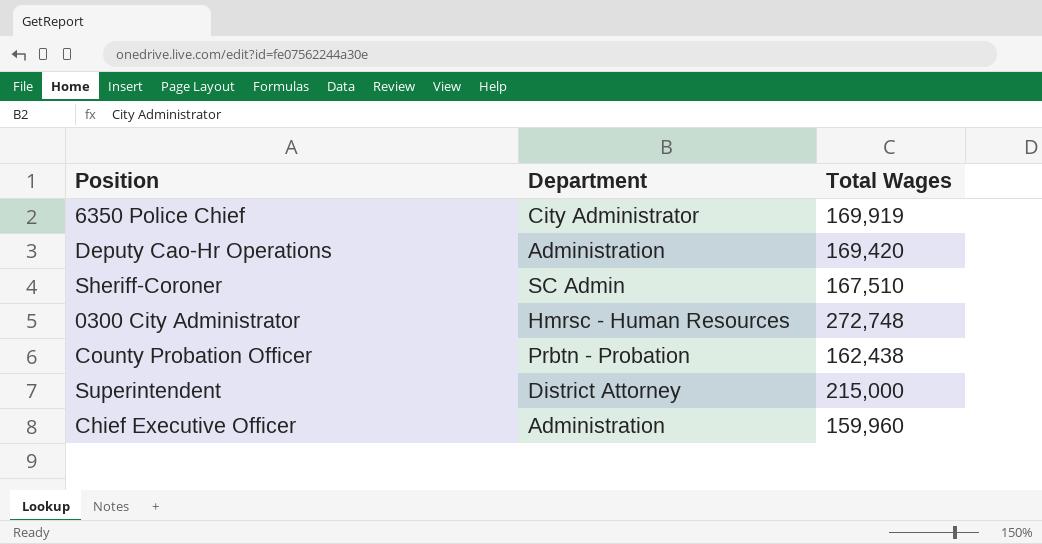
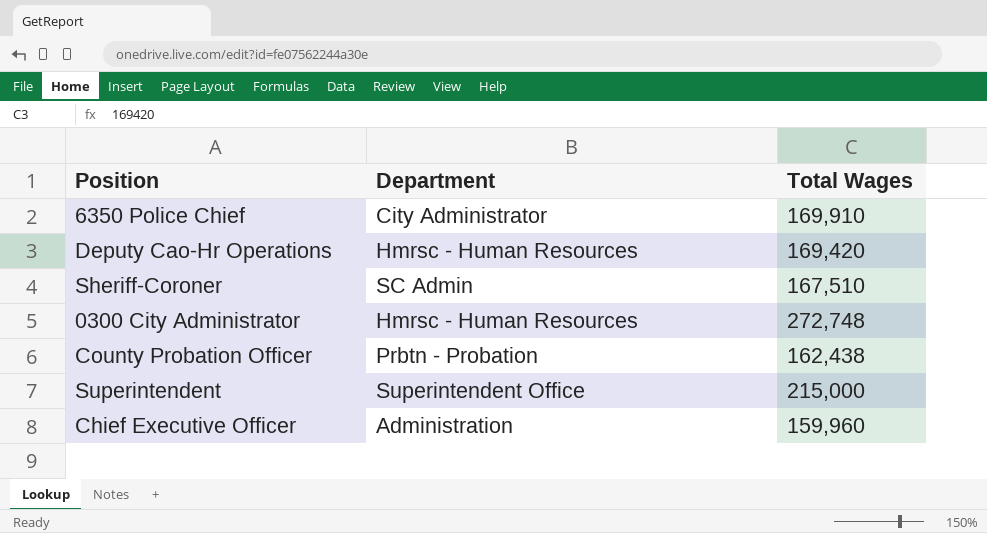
6350 Police Chief | Total Wages: 169,919 -> 169,910
Deputy Cao-Hr Operations | Department: Administration -> Hmrsc - Human Resources
Superintendent | Department: District Attorney -> Superintendent Office

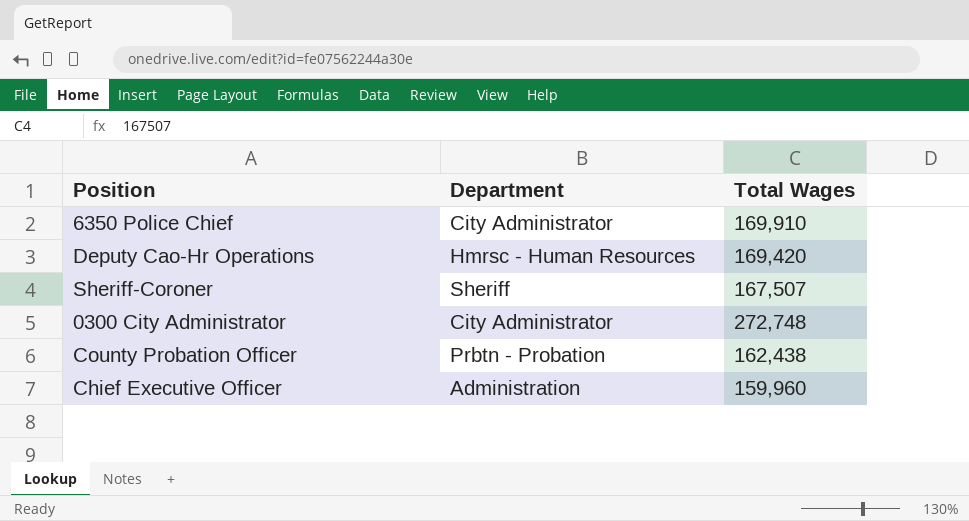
row Superintendent: Superintendent Office | 215,000 -> none
Sheriff-Coroner | Department: SC Admin -> Sheriff
Sheriff-Coroner | Total Wages: 167,510 -> 167,507
0300 City Administrator | Department: Hmrsc - Human Resources -> City Administrator

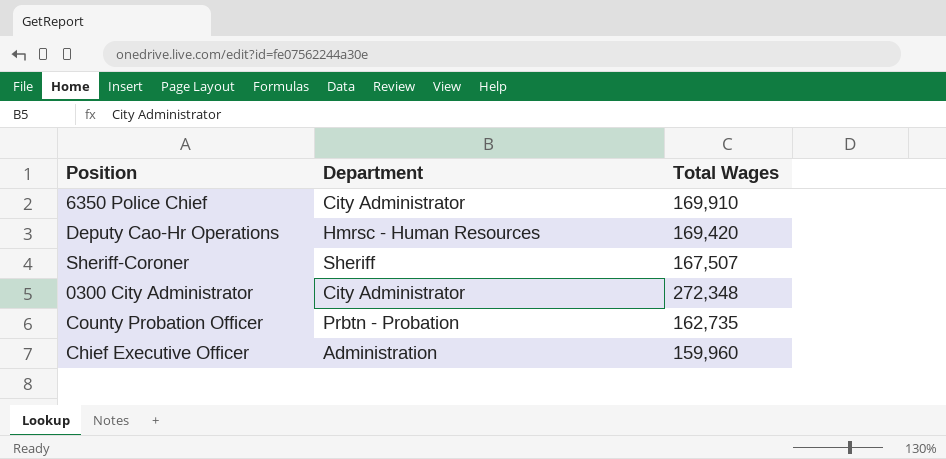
0300 City Administrator | Total Wages: 272,748 -> 272,348
County Probation Officer | Total Wages: 162,438 -> 162,735

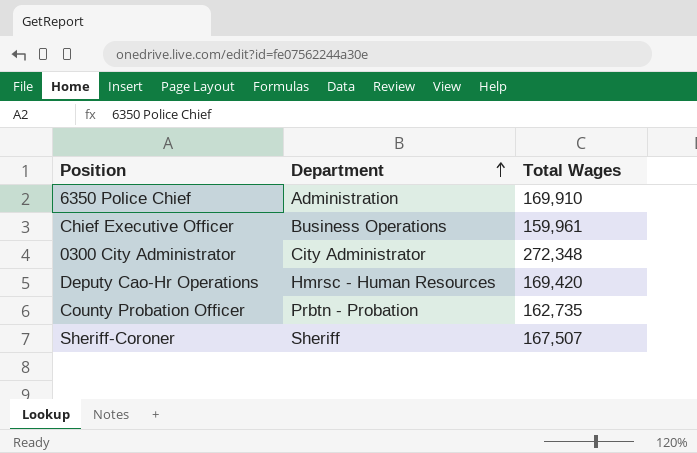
row order: none -> Department ascending
6350 Police Chief | Department: City Administrator -> Administration
Chief Executive Officer | Department: Administration -> Business Operations
Chief Executive Officer | Total Wages: 159,960 -> 159,961

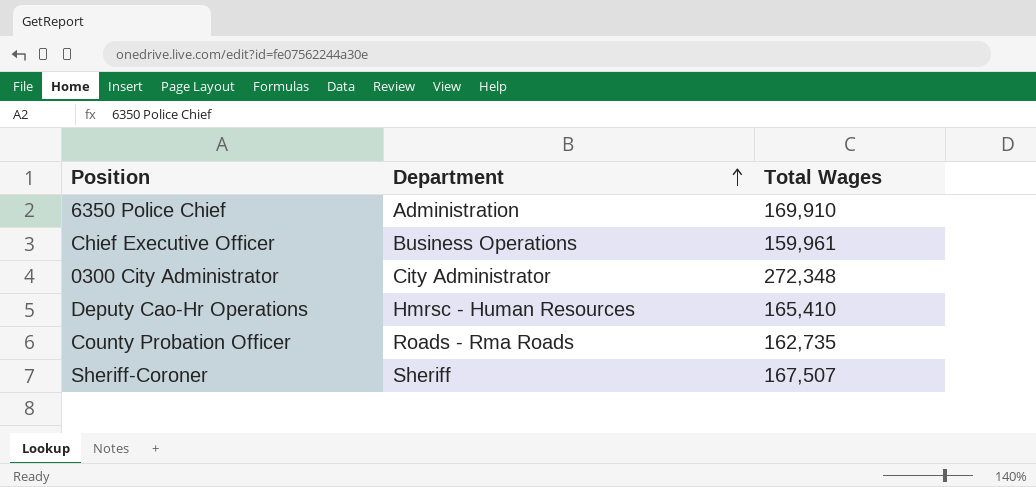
Deputy Cao-Hr Operations | Total Wages: 169,420 -> 165,410
County Probation Officer | Department: Prbtn - Probation -> Roads - Rma Roads

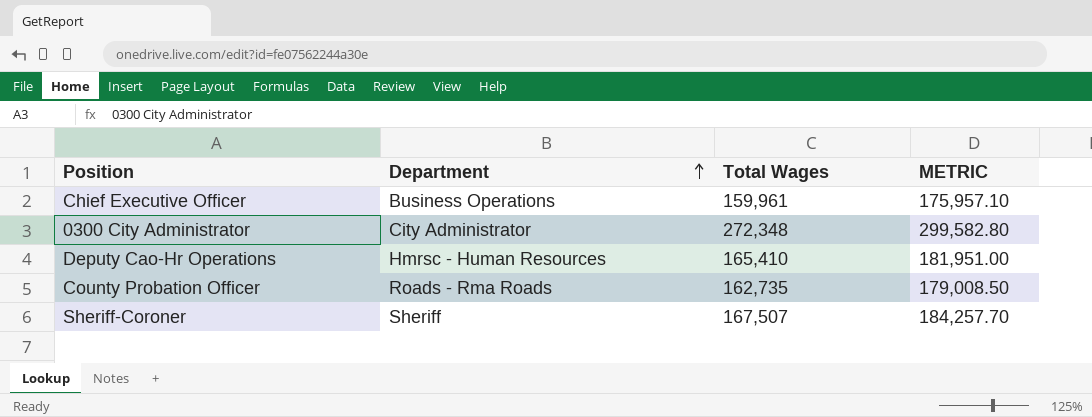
column METRIC | formula: none -> [Total Wages] * 1.1
row 6350 Police Chief: Administration | 169,910 -> none

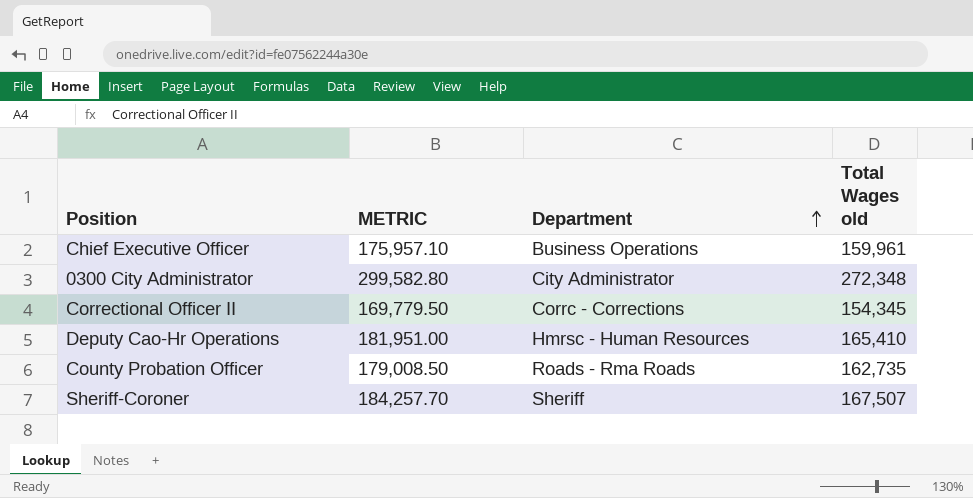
column METRIC | position: 4 -> 2
column name: Total Wages -> Total Wages old
row Correctional Officer II: none -> 169,779.50 | Corrc - Corrections | 154,345

